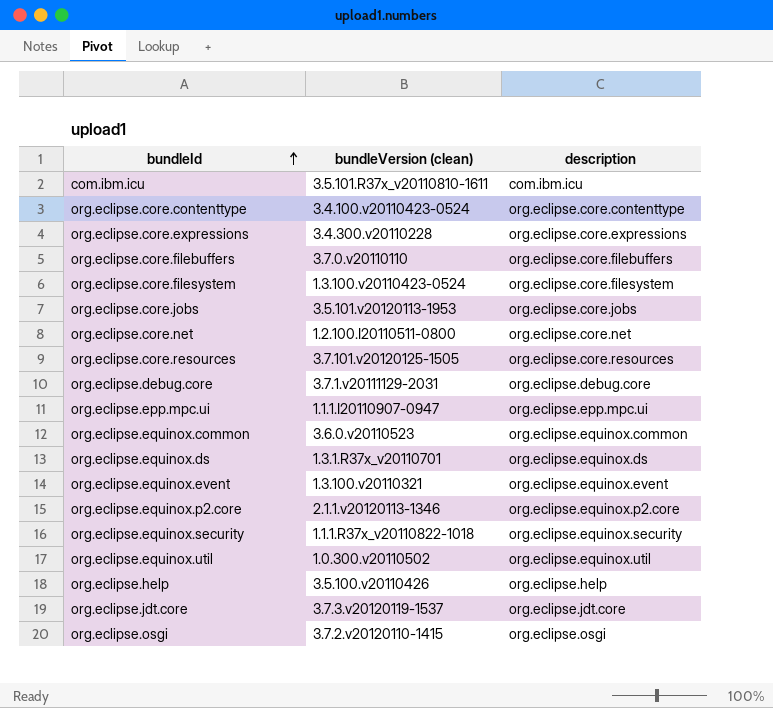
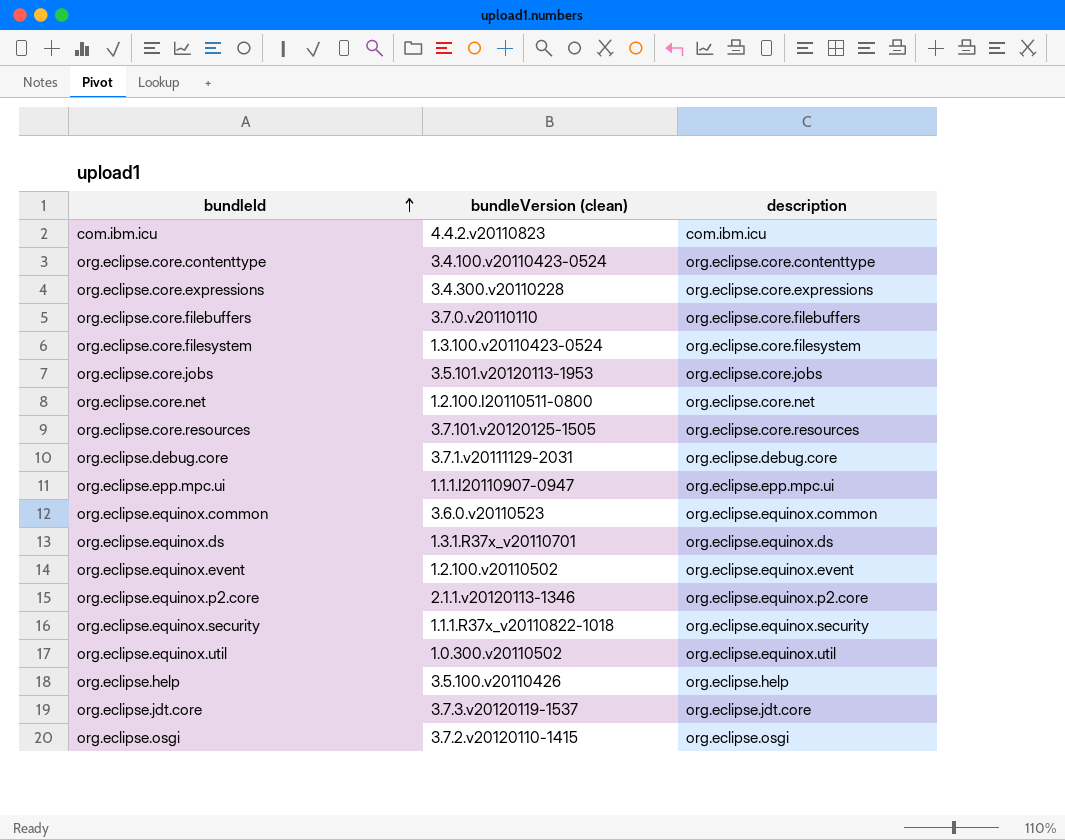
com.ibm.icu | bundleVersion (clean): 3.5.101.R37x_v20110810-1611 -> 4.4.2.v20110823
org.eclipse.equinox.event | bundleVersion (clean): 1.3.100.v20110321 -> 1.2.100.v20110502

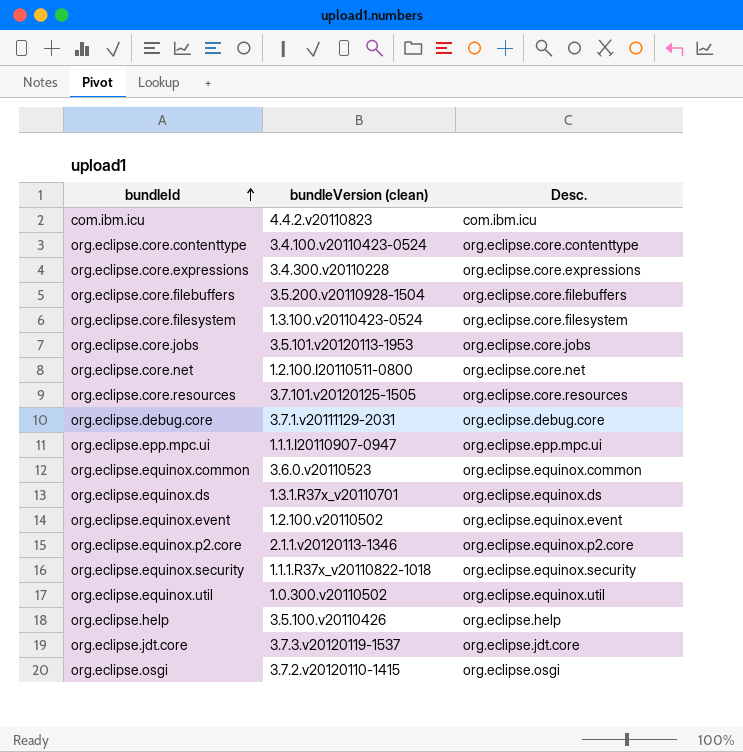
column name: description -> Desc.
org.eclipse.core.filebuffers | bundleVersion (clean): 3.7.0.v20110110 -> 3.5.200.v20110928-1504

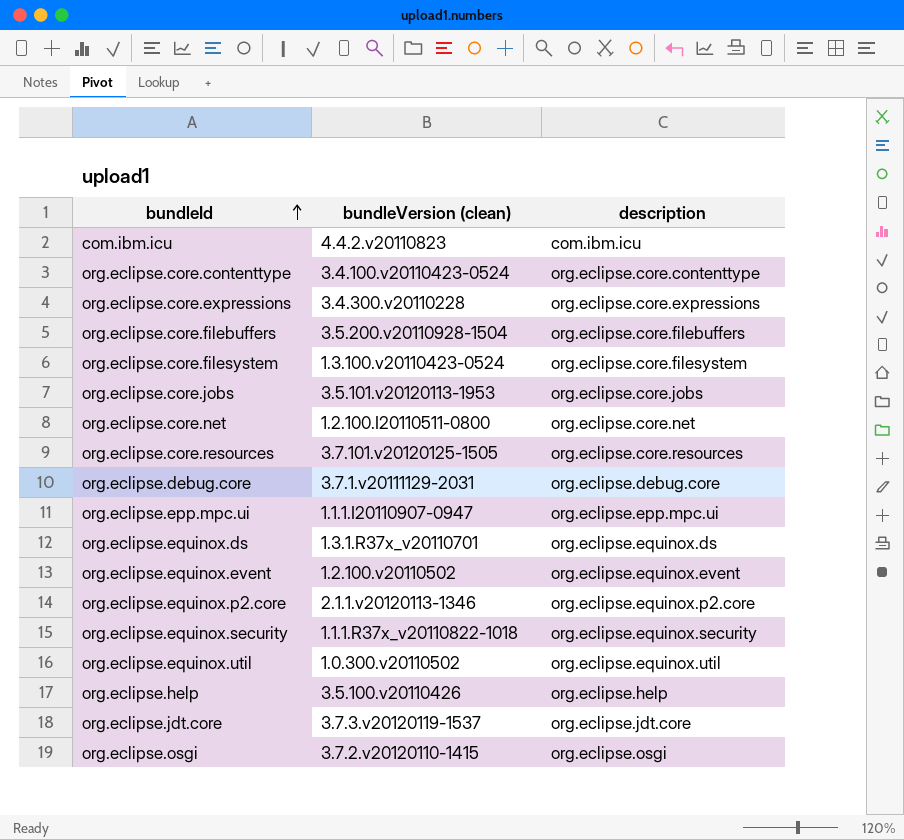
column name: Desc. -> description
row org.eclipse.equinox.common: 3.6.0.v20110523 | org.eclipse.equinox.common -> none

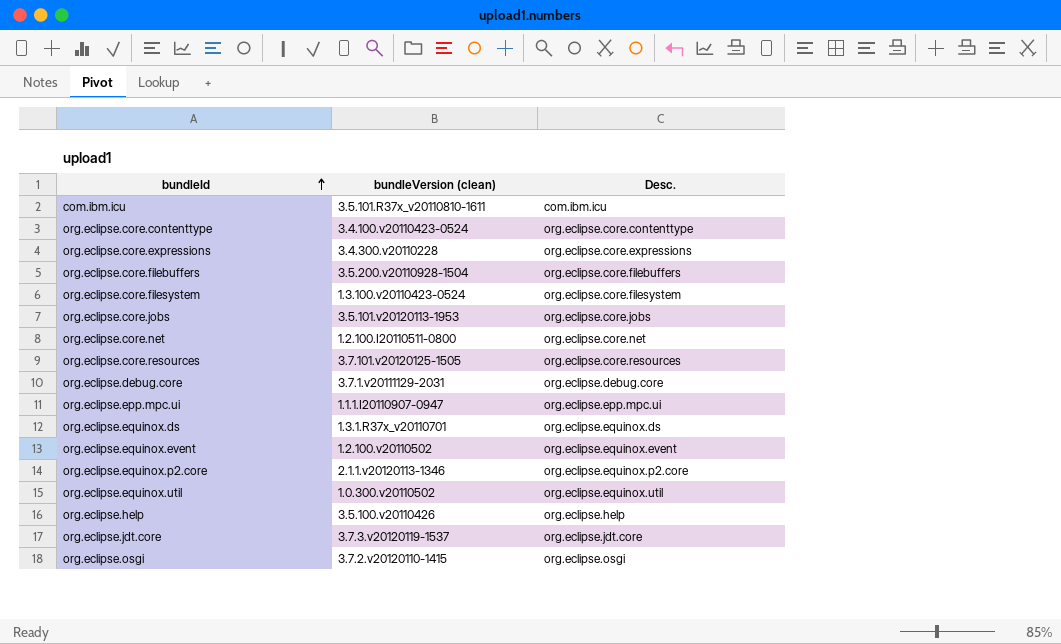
column name: description -> Desc.
row org.eclipse.equinox.security: 1.1.1.R37x_v20110822-1018 | org.eclipse.equinox.security -> none
com.ibm.icu | bundleVersion (clean): 4.4.2.v20110823 -> 3.5.101.R37x_v20110810-1611

